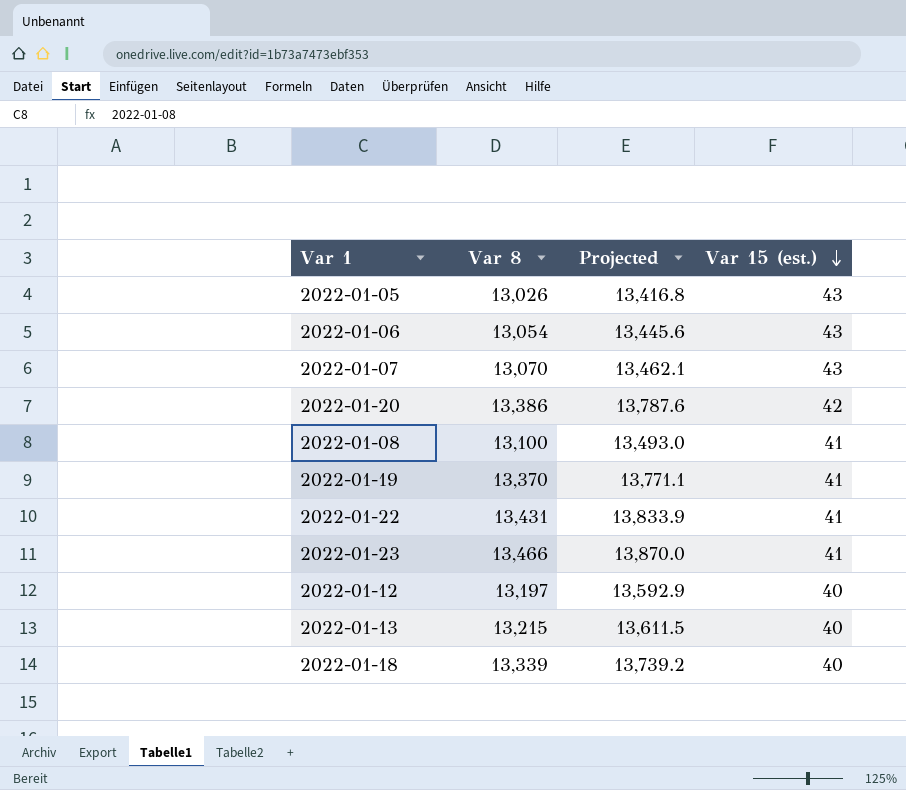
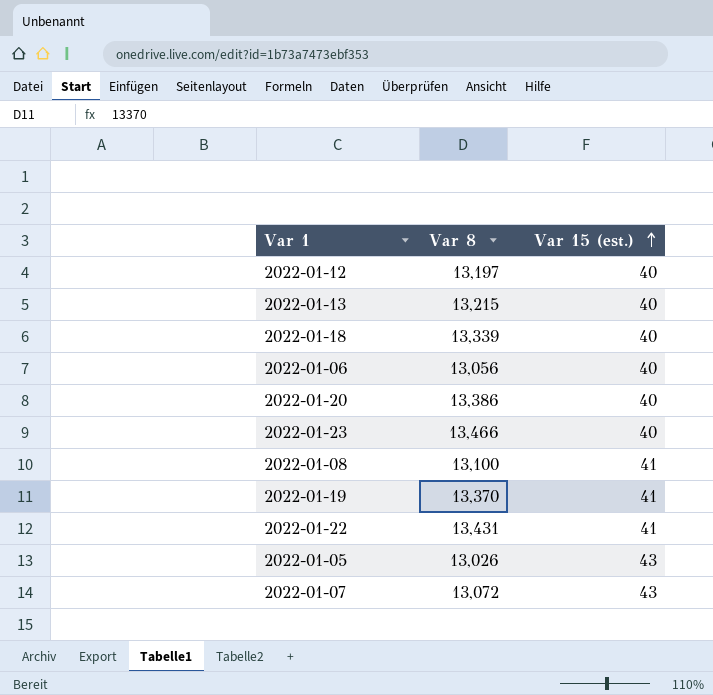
row order: Var 15 (est.) descending -> Var 15 (est.) ascending
column Projected | formula: [Var 8] * 1.03 -> none
2022-01-06 | Var 8: 13,054 -> 13,056
2022-01-06 | Var 15 (est.): 43 -> 40
2022-01-20 | Var 15 (est.): 42 -> 40
2022-01-23 | Var 15 (est.): 41 -> 40
2022-01-07 | Var 8: 13,070 -> 13,072

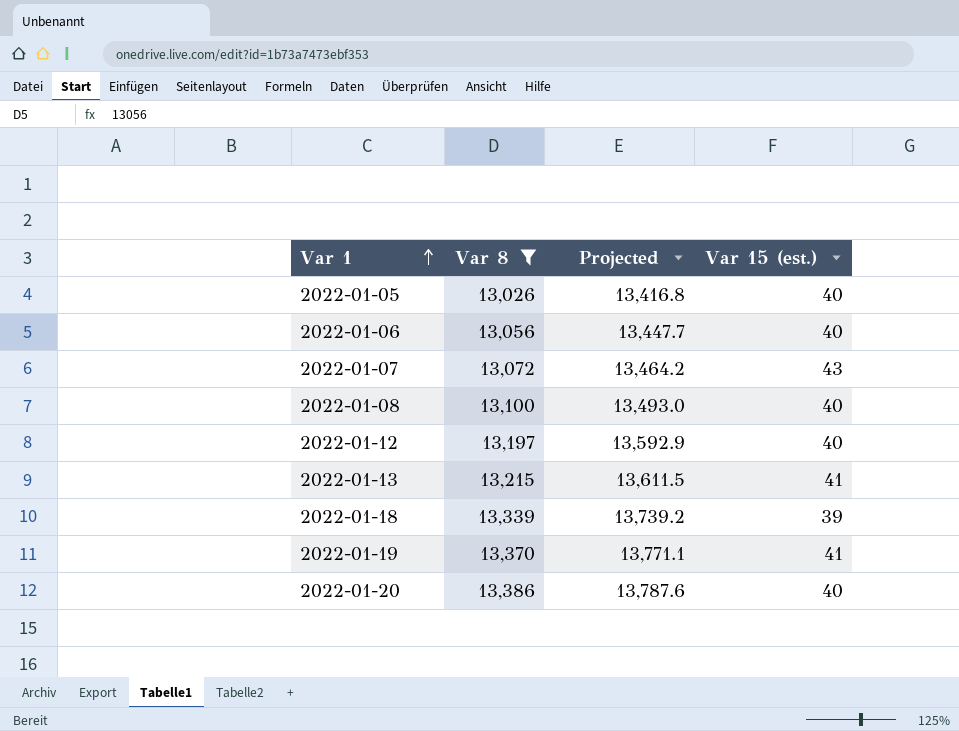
filter: none -> Var 8 <= 13,386
row order: Var 15 (est.) ascending -> Var 1 ascending
column Projected | formula: none -> [Var 8] * 1.03
2022-01-05 | Var 15 (est.): 43 -> 40
2022-01-08 | Var 15 (est.): 41 -> 40
2022-01-13 | Var 15 (est.): 40 -> 41
2022-01-18 | Var 15 (est.): 40 -> 39

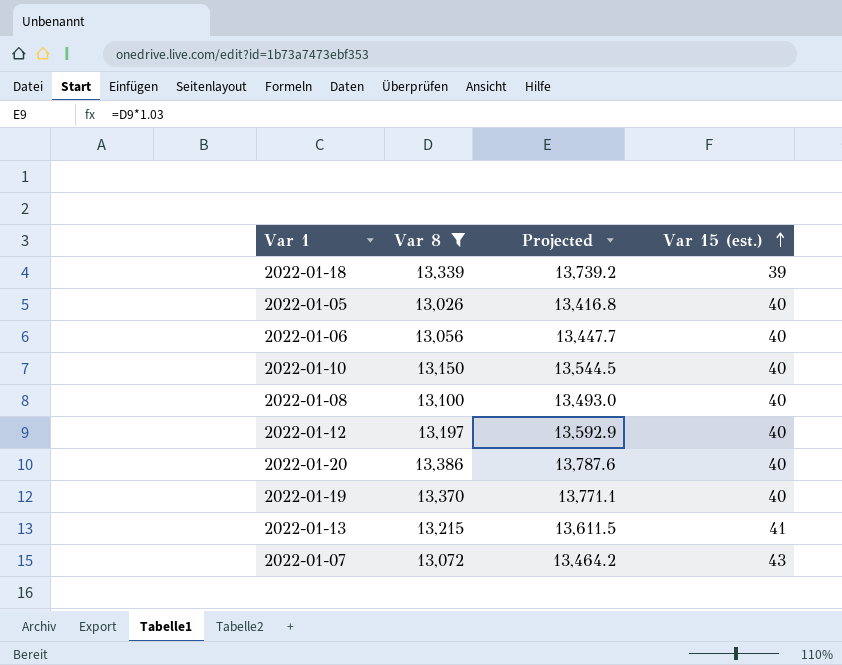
row order: Var 1 ascending -> Var 15 (est.) ascending
row 2022-01-10: none -> 13,150 | 13,544.5 | 40
2022-01-19 | Var 15 (est.): 41 -> 40

